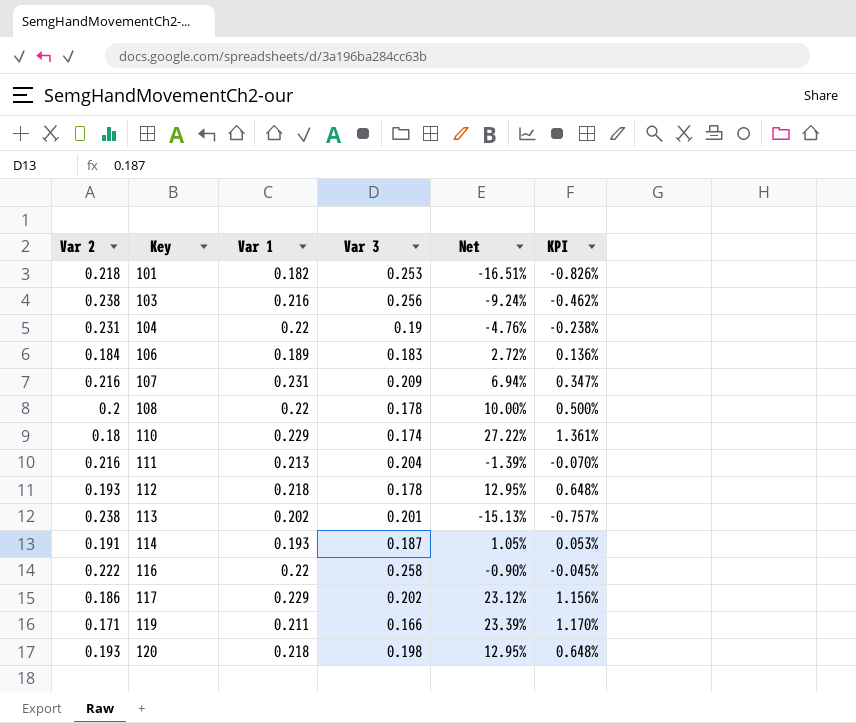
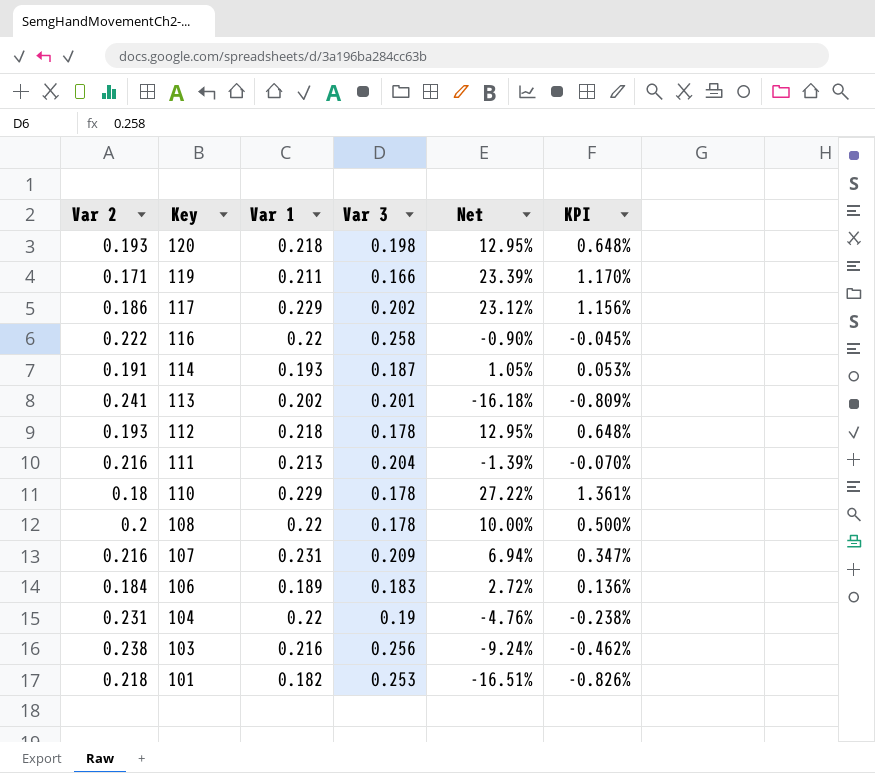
row order: Key ascending -> Key descending
113 | Var 2: 0.238 -> 0.241
113 | Net: -15.13% -> -16.18%
113 | KPI: -0.757% -> -0.809%
110 | Var 3: 0.174 -> 0.178

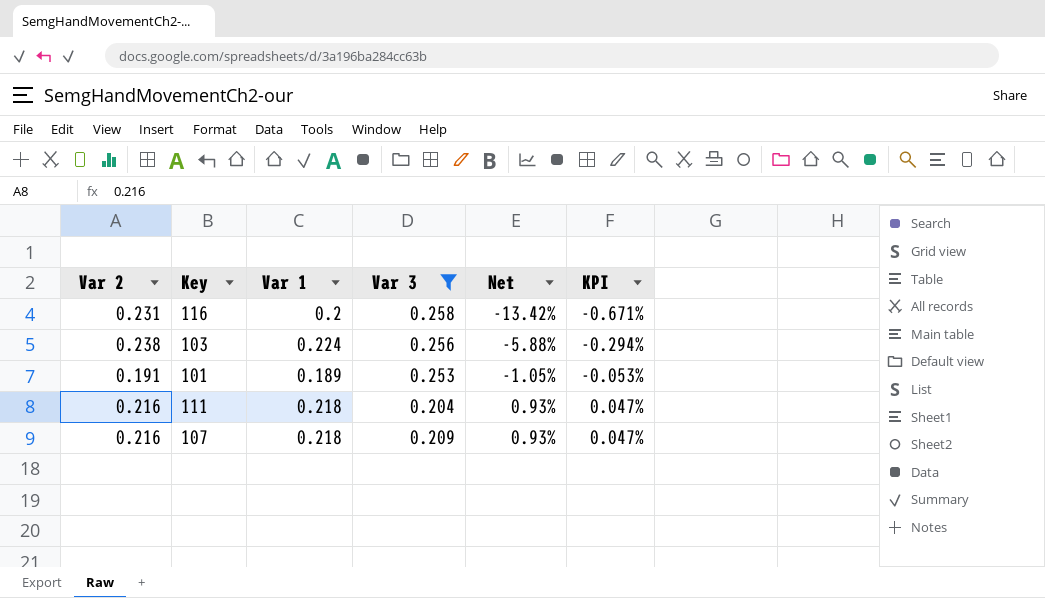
filter: none -> Var 3 >= 0.204
row order: Key descending -> Net ascending
116 | Var 2: 0.222 -> 0.231
116 | Var 1: 0.22 -> 0.2
116 | Net: -0.90% -> -13.42%
116 | KPI: -0.045% -> -0.671%
103 | Var 1: 0.216 -> 0.224
103 | Net: -9.24% -> -5.88%
103 | KPI: -0.462% -> -0.294%
101 | Var 2: 0.218 -> 0.191
101 | Var 1: 0.182 -> 0.189
101 | Net: -16.51% -> -1.05%
101 | KPI: -0.826% -> -0.053%
111 | Var 1: 0.213 -> 0.218
111 | Net: -1.39% -> 0.93%
111 | KPI: -0.070% -> 0.047%
107 | Var 1: 0.231 -> 0.218
107 | Net: 6.94% -> 0.93%
107 | KPI: 0.347% -> 0.047%

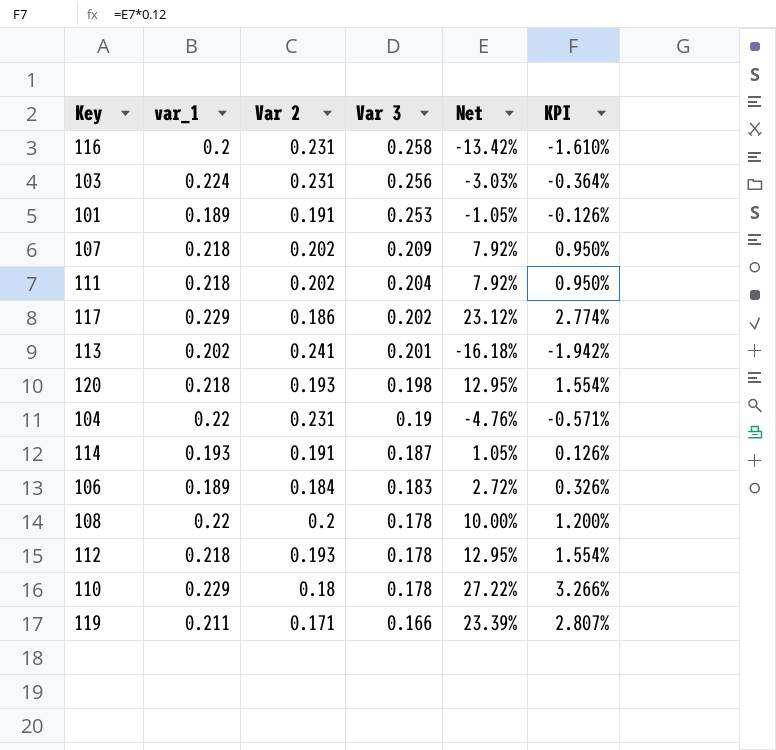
filter: Var 3 >= 0.204 -> none
row order: Net ascending -> Var 3 descending
column name: Var 1 -> var_1
column Var 2 | position: 1 -> 3
column KPI | formula: [Net] * 0.05 -> [Net] * 0.12
103 | Var 2: 0.238 -> 0.231
103 | Net: -5.88% -> -3.03%
107 | Var 2: 0.216 -> 0.202
107 | Net: 0.93% -> 7.92%
111 | Var 2: 0.216 -> 0.202
111 | Net: 0.93% -> 7.92%

